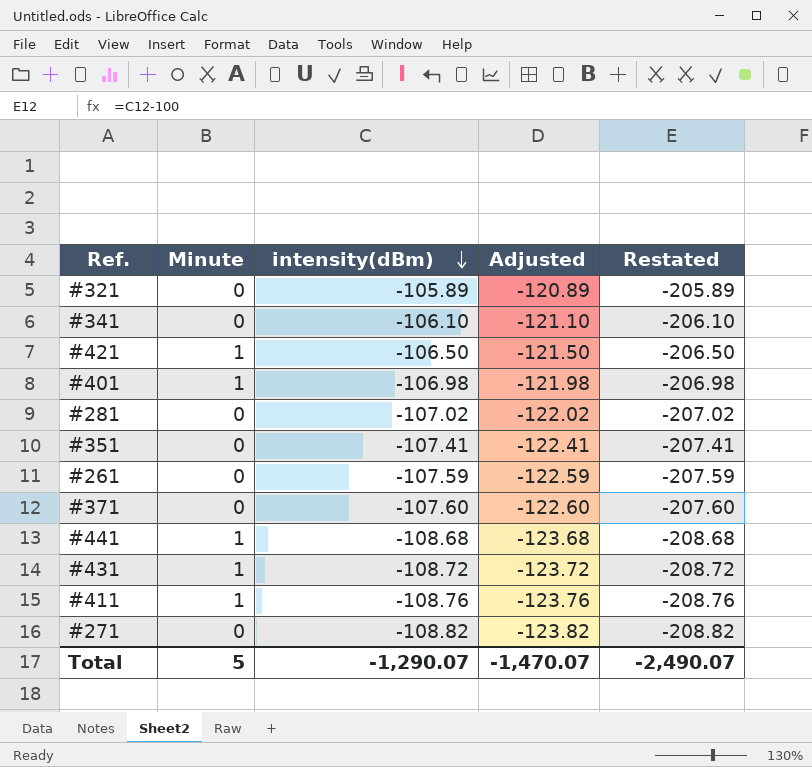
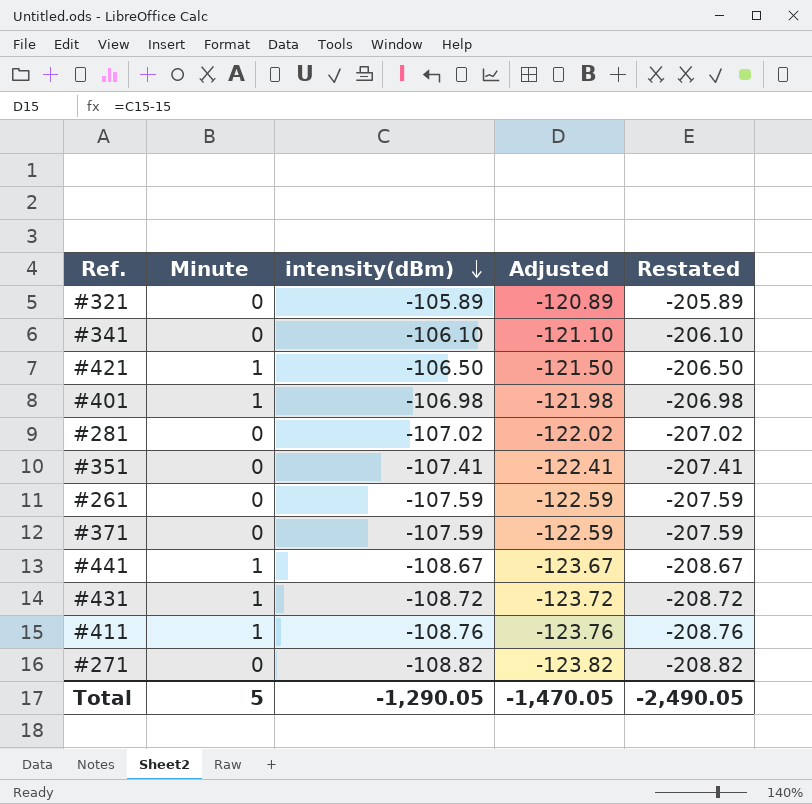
#371 | intensity(dBm): -107.60 -> -107.59
#371 | Adjusted: -122.60 -> -122.59
#371 | Restated: -207.60 -> -207.59
#441 | intensity(dBm): -108.68 -> -108.67
#441 | Adjusted: -123.68 -> -123.67
#441 | Restated: -208.68 -> -208.67
Total | intensity(dBm): -1,290.07 -> -1,290.05
Total | Adjusted: -1,470.07 -> -1,470.05
Total | Restated: -2,490.07 -> -2,490.05

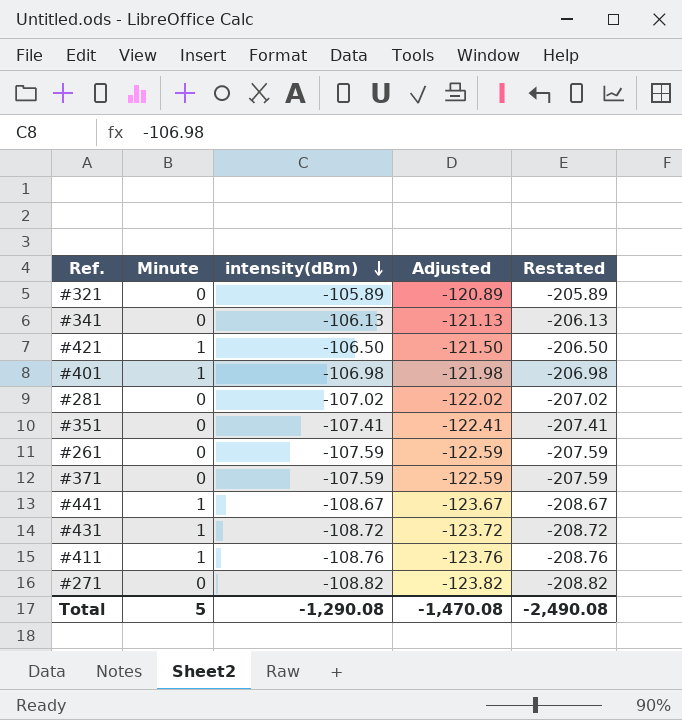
#341 | intensity(dBm): -106.10 -> -106.13
#341 | Adjusted: -121.10 -> -121.13
#341 | Restated: -206.10 -> -206.13
Total | intensity(dBm): -1,290.05 -> -1,290.08
Total | Adjusted: -1,470.05 -> -1,470.08
Total | Restated: -2,490.05 -> -2,490.08

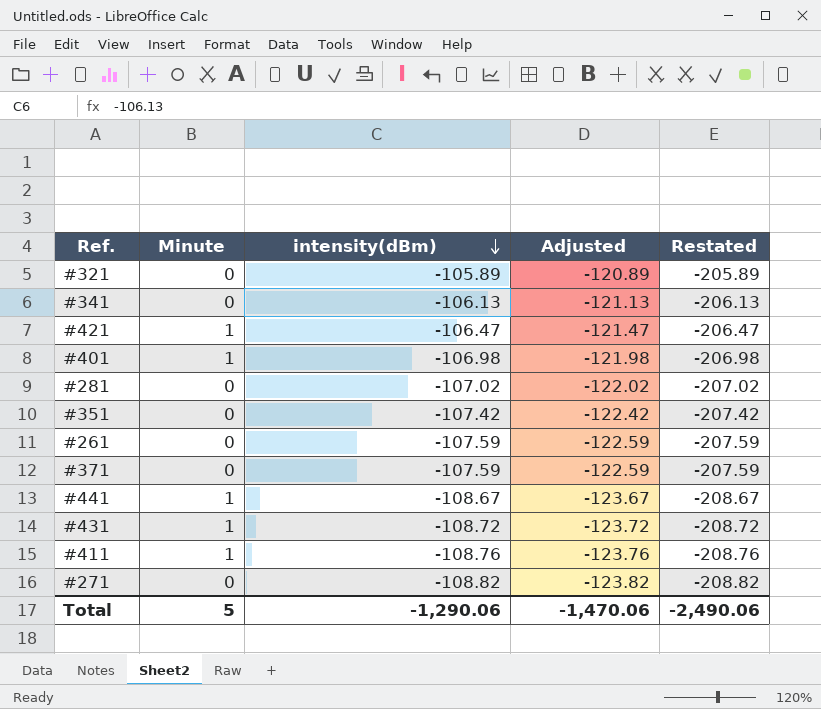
#421 | intensity(dBm): -106.50 -> -106.47
#421 | Adjusted: -121.50 -> -121.47
#421 | Restated: -206.50 -> -206.47
#351 | intensity(dBm): -107.41 -> -107.42
#351 | Adjusted: -122.41 -> -122.42
#351 | Restated: -207.41 -> -207.42
Total | intensity(dBm): -1,290.08 -> -1,290.06
Total | Adjusted: -1,470.08 -> -1,470.06
Total | Restated: -2,490.08 -> -2,490.06

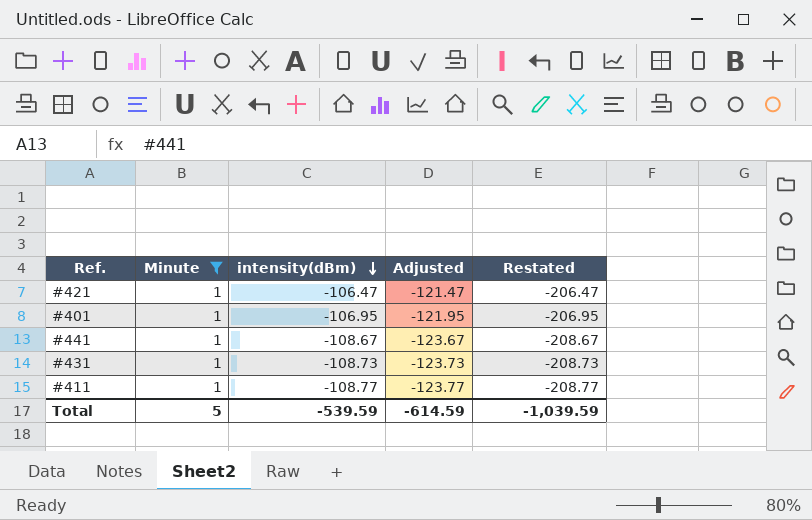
filter: none -> Minute = 1
#401 | intensity(dBm): -106.98 -> -106.95
#401 | Adjusted: -121.98 -> -121.95
#401 | Restated: -206.98 -> -206.95
#431 | intensity(dBm): -108.72 -> -108.73
#431 | Adjusted: -123.72 -> -123.73
#431 | Restated: -208.72 -> -208.73
#411 | intensity(dBm): -108.76 -> -108.77
#411 | Adjusted: -123.76 -> -123.77
#411 | Restated: -208.76 -> -208.77
Total | intensity(dBm): -1,290.06 -> -539.59
Total | Adjusted: -1,470.06 -> -614.59
Total | Restated: -2,490.06 -> -1,039.59

